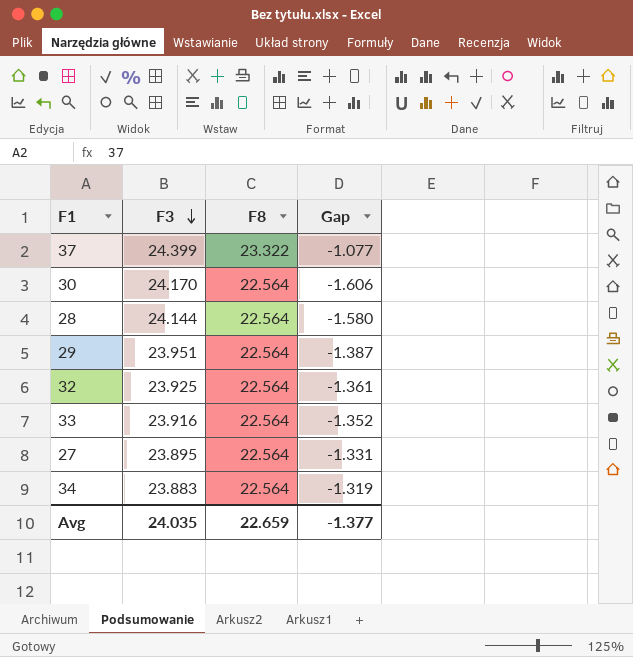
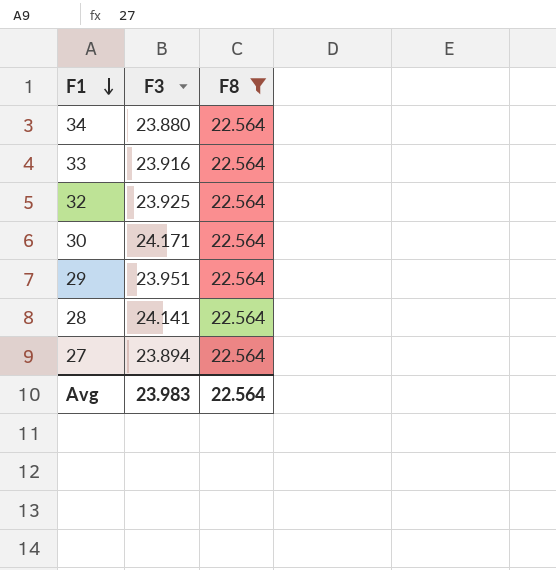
filter: none -> F8 = 22.564
row order: F3 descending -> F1 descending
column Gap | formula: [F8] - [F3] -> none
34 | F3: 23.883 -> 23.880
30 | F3: 24.170 -> 24.171
28 | F3: 24.144 -> 24.141
27 | F3: 23.895 -> 23.894
Avg | F3: 24.035 -> 23.983
Avg | F8: 22.659 -> 22.564

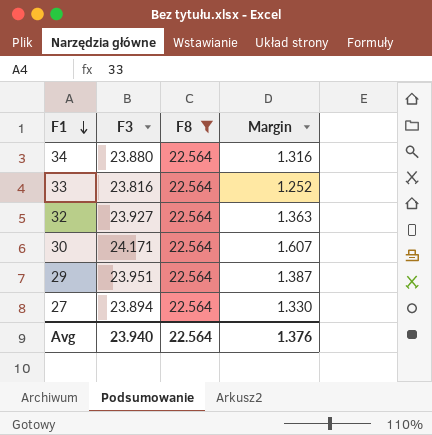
column Margin | formula: none -> [F3] - [F8]
row 28: 24.141 | 22.564 -> none
33 | F3: 23.916 -> 23.816
32 | F3: 23.925 -> 23.927
Avg | F3: 23.983 -> 23.940

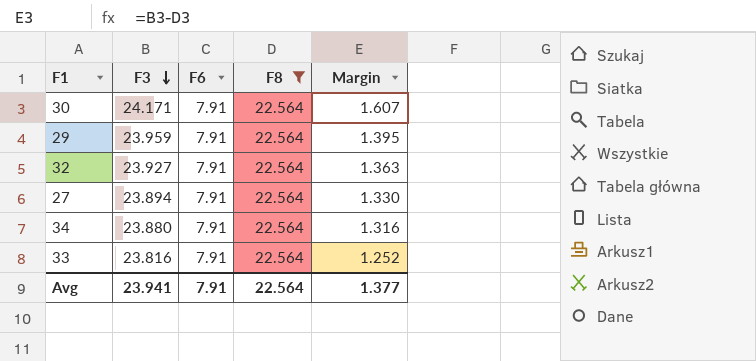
row order: F1 descending -> F3 descending
column F6 | position: none -> 3
29 | F3: 23.951 -> 23.959
29 | Margin: 1.387 -> 1.395
Avg | F3: 23.940 -> 23.941
Avg | Margin: 1.376 -> 1.377

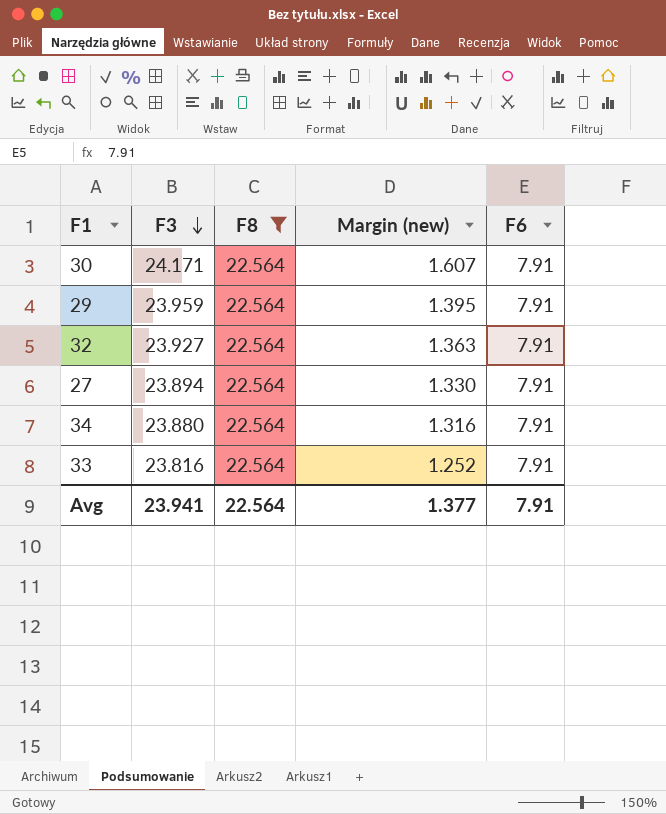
column name: Margin -> Margin (new)
column F6 | position: 3 -> 5

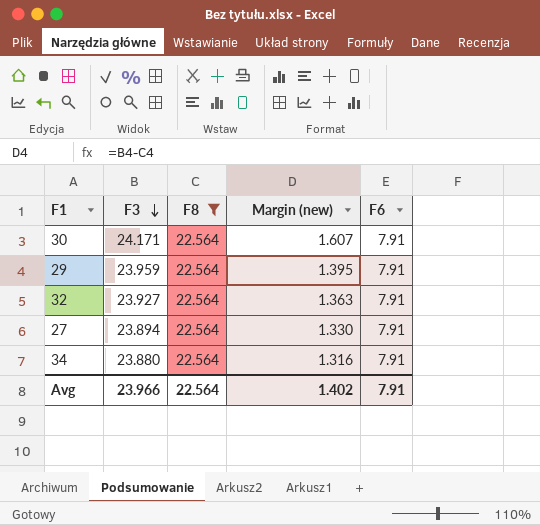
row 33: 23.816 | 22.564 | 1.252 | 7.91 -> none
Avg | F3: 23.941 -> 23.966
Avg | Margin (new): 1.377 -> 1.402

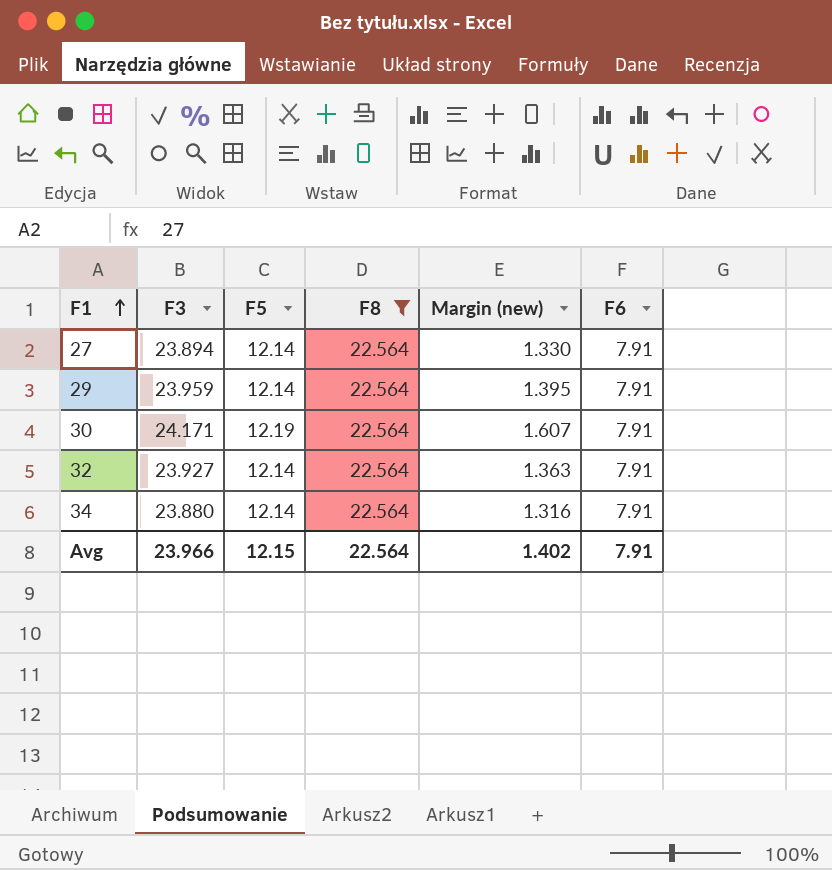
row order: F3 descending -> F1 ascending
column F5 | position: none -> 3

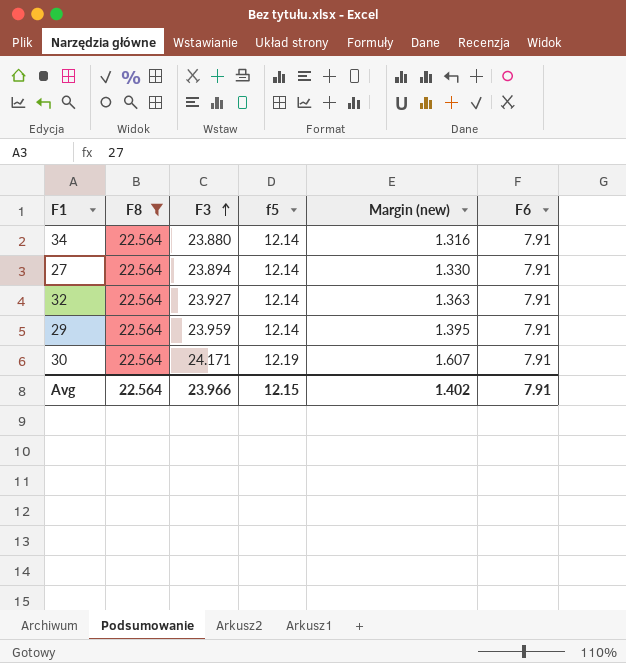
row order: F1 ascending -> F3 ascending
column F8 | position: 4 -> 2
column name: F5 -> f5

